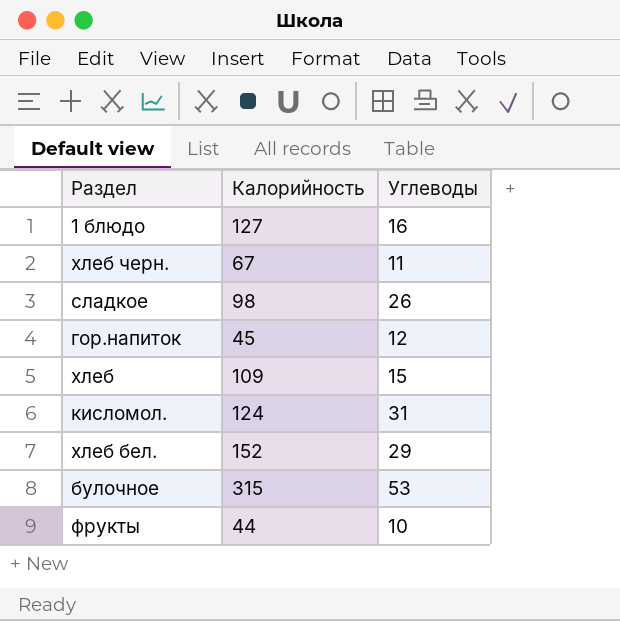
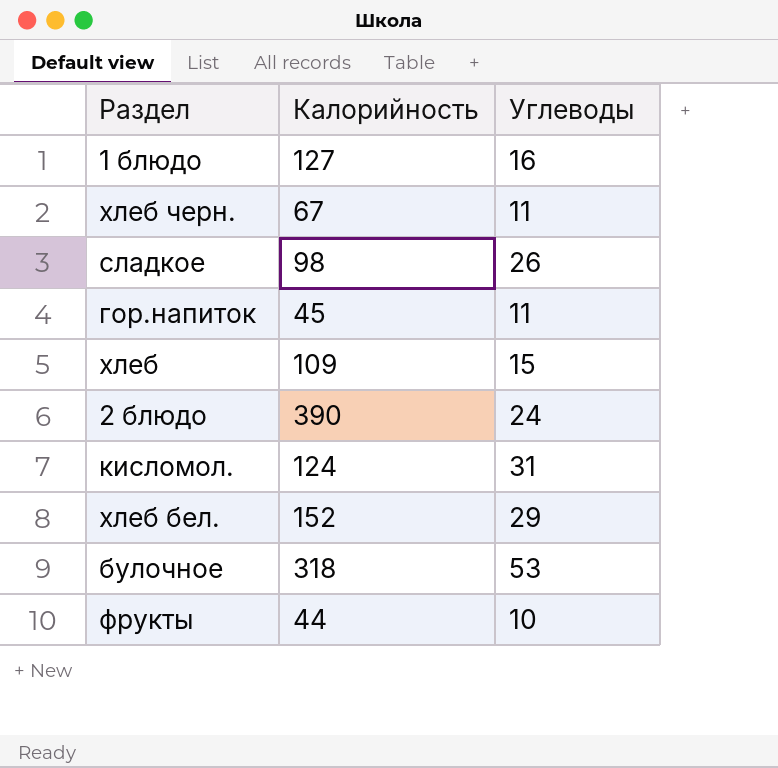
гор.напиток | Углеводы: 12 -> 11
row 2 блюдо: none -> 390 | 24
булочное | Калорийность: 315 -> 318

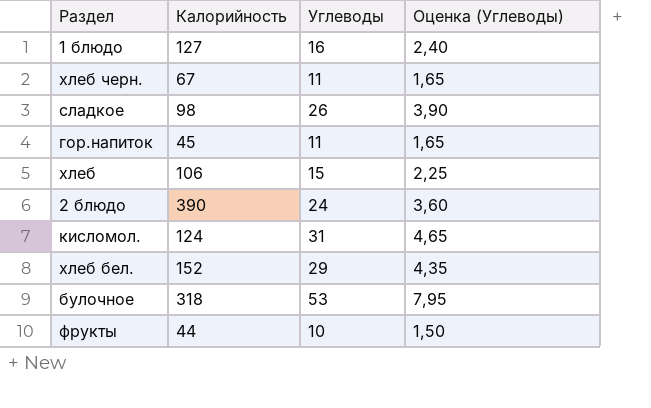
column Оценка (Углеводы) | formula: none -> [Углеводы] * 0,15
хлеб | Калорийность: 109 -> 106

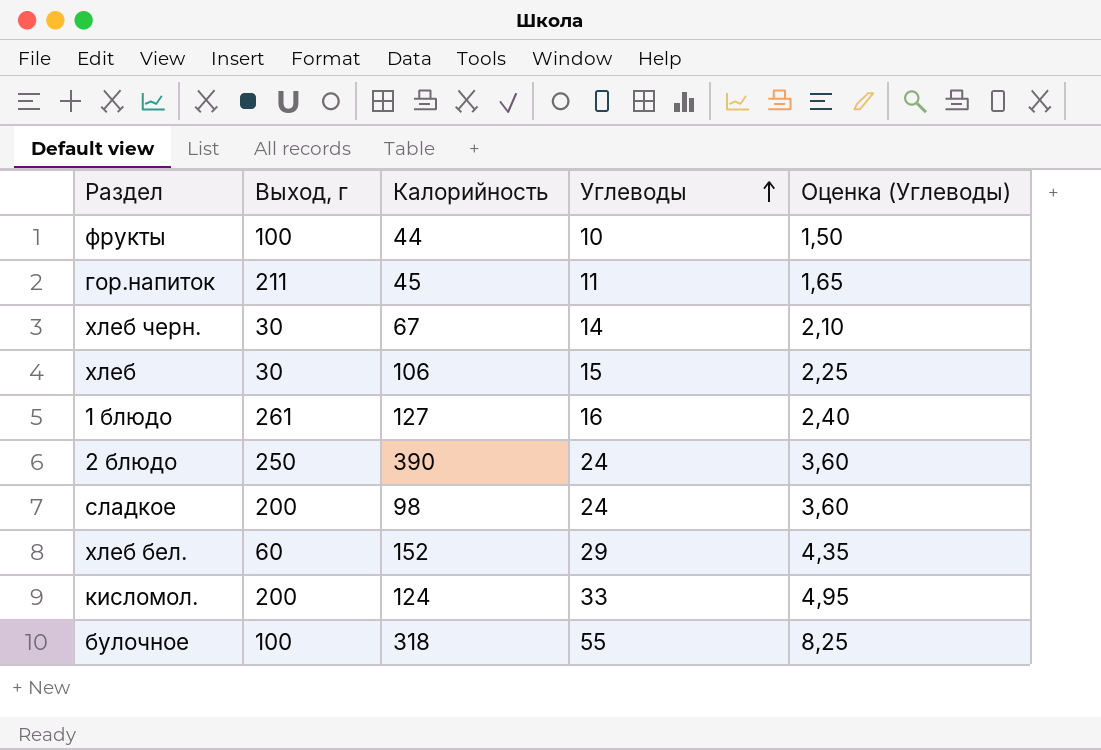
row order: none -> Углеводы ascending
column Выход, г | position: none -> 2
хлеб черн. | Углеводы: 11 -> 14
хлеб черн. | Оценка (Углеводы): 1,65 -> 2,10
сладкое | Углеводы: 26 -> 24
сладкое | Оценка (Углеводы): 3,90 -> 3,60
кисломол. | Углеводы: 31 -> 33
кисломол. | Оценка (Углеводы): 4,65 -> 4,95
булочное | Углеводы: 53 -> 55
булочное | Оценка (Углеводы): 7,95 -> 8,25

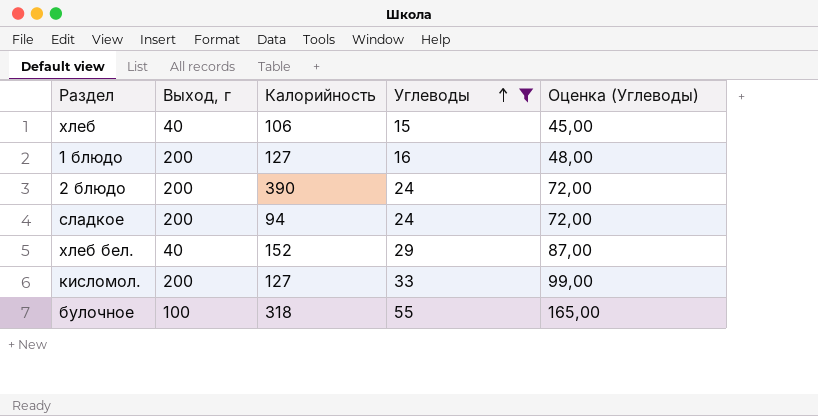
filter: none -> Углеводы >= 15
column Оценка (Углеводы) | formula: [Углеводы] * 0,15 -> [Углеводы] * 3
хлеб | Выход, г: 30 -> 40
1 блюдо | Выход, г: 261 -> 200
2 блюдо | Выход, г: 250 -> 200
сладкое | Калорийность: 98 -> 94
хлеб бел. | Выход, г: 60 -> 40
кисломол. | Калорийность: 124 -> 127

